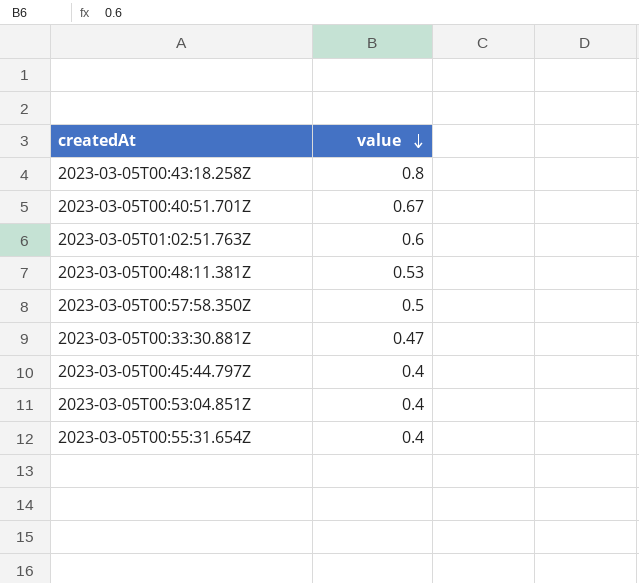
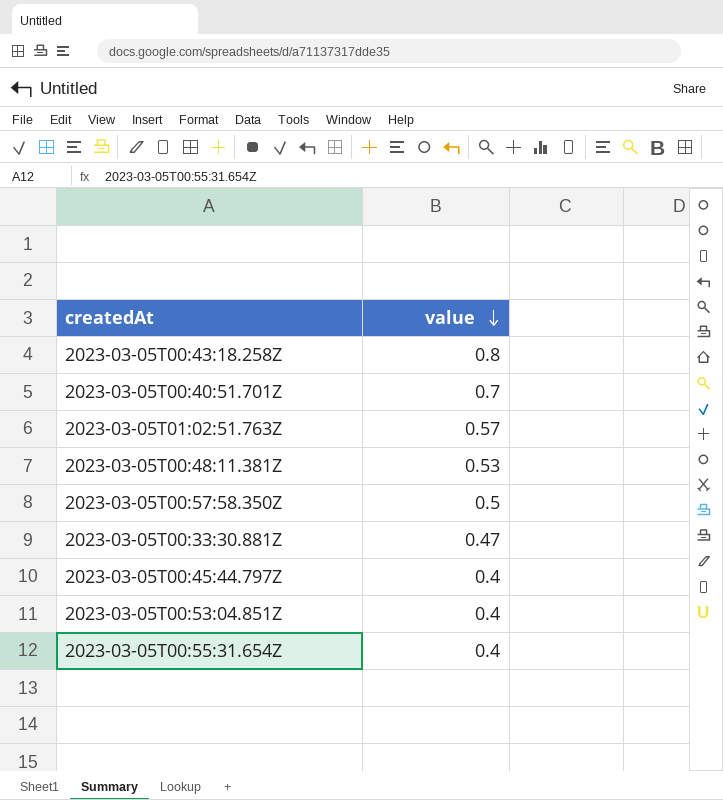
2023-03-05T00:40:51.701Z | value: 0.67 -> 0.7
2023-03-05T01:02:51.763Z | value: 0.6 -> 0.57

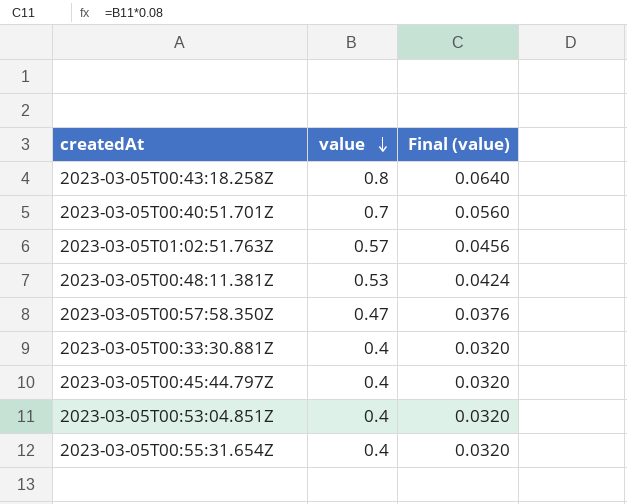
column Final (value) | formula: none -> [value] * 0.08
2023-03-05T00:57:58.350Z | value: 0.5 -> 0.47
2023-03-05T00:33:30.881Z | value: 0.47 -> 0.4

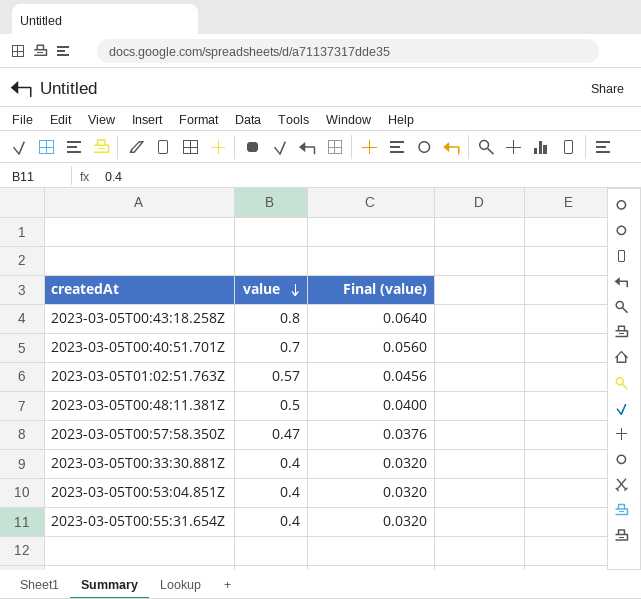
row 2023-03-05T00:45:44.797Z: 0.4 | 0.0320 -> none
2023-03-05T00:48:11.381Z | value: 0.53 -> 0.5
2023-03-05T00:48:11.381Z | Final (value): 0.0424 -> 0.0400

